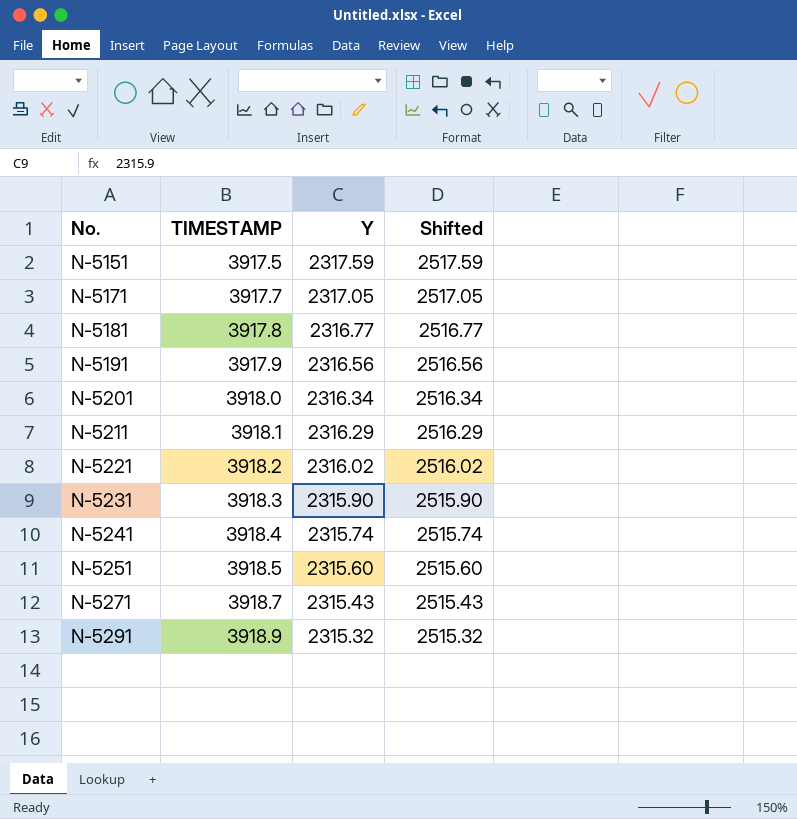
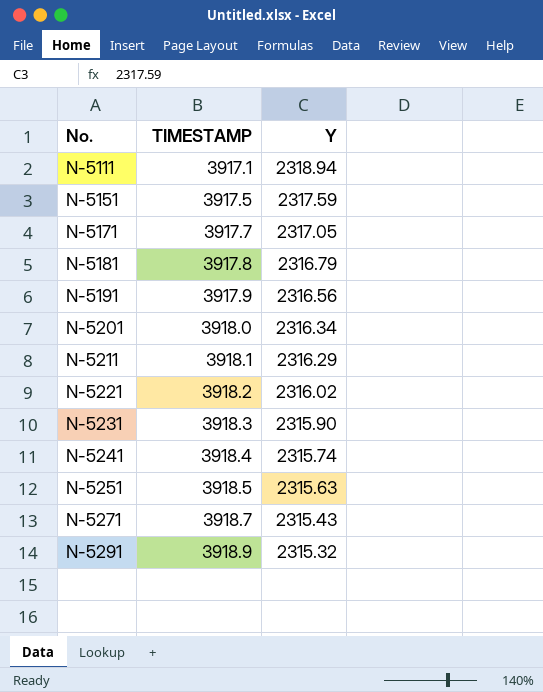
column Shifted | formula: [Y] + 200 -> none
row N-5111: none -> 3917.1 | 2318.94
N-5181 | Y: 2316.77 -> 2316.79
N-5251 | Y: 2315.60 -> 2315.63

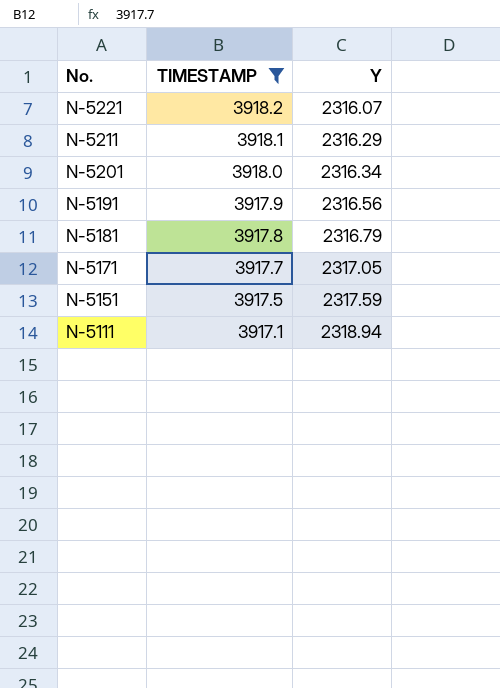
filter: none -> TIMESTAMP <= 3918.2
row order: No. ascending -> No. descending
N-5221 | Y: 2316.02 -> 2316.07

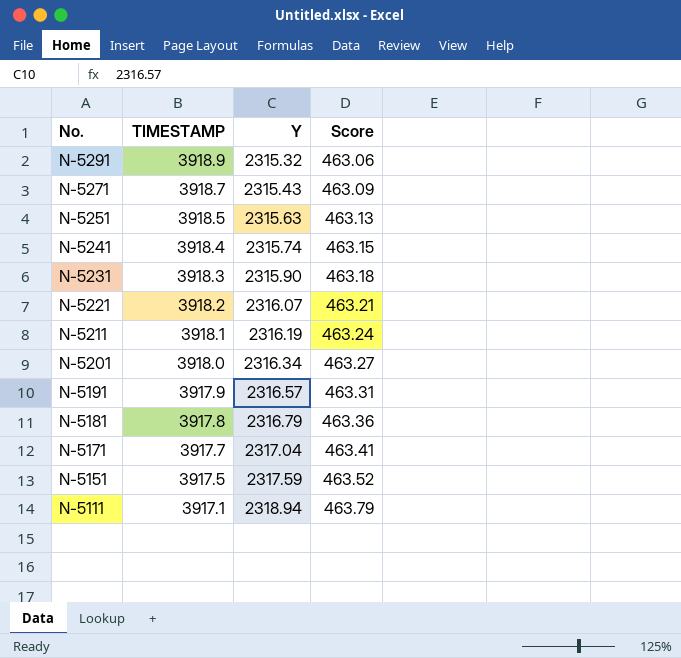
filter: TIMESTAMP <= 3918.2 -> none
column Score | formula: none -> [Y] * 0.2
N-5211 | Y: 2316.29 -> 2316.19
N-5191 | Y: 2316.56 -> 2316.57
N-5171 | Y: 2317.05 -> 2317.04

